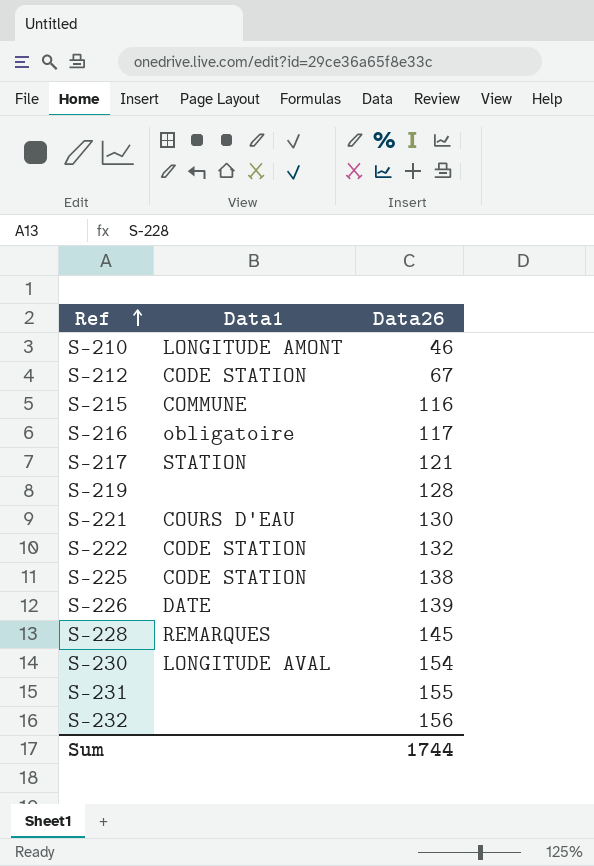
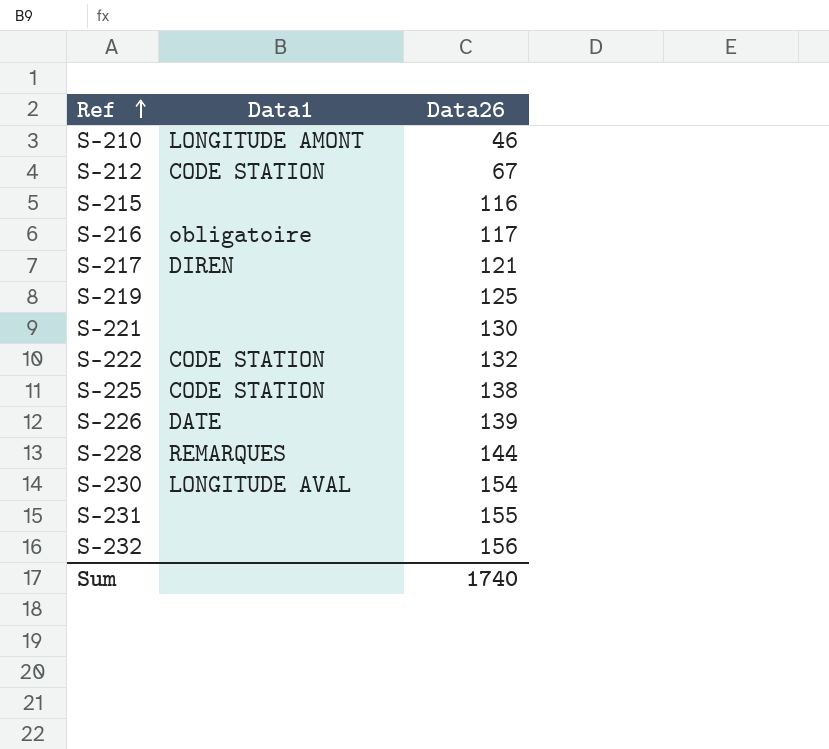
S-215 | Data1: COMMUNE -> none
S-217 | Data1: STATION -> DIREN
S-219 | Data26: 128 -> 125
S-221 | Data1: COURS D'EAU -> none
S-228 | Data26: 145 -> 144
Sum | Data26: 1744 -> 1740

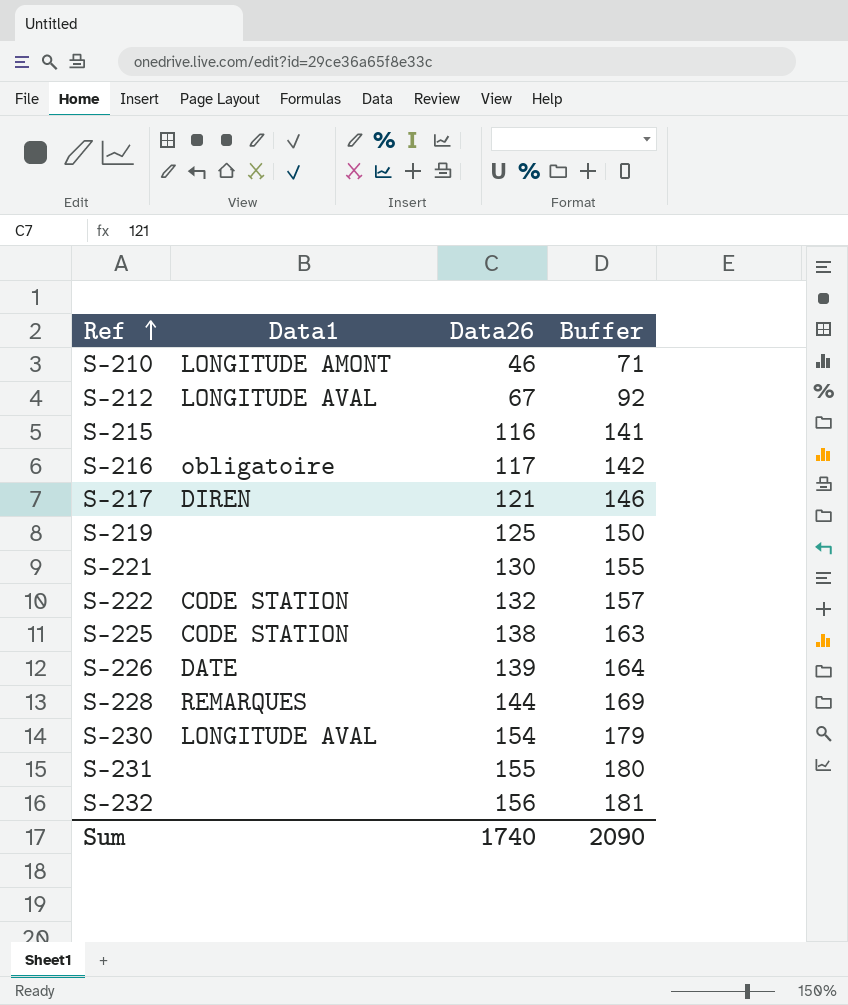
column Buffer | formula: none -> [Data26] + 25
S-212 | Data1: CODE STATION -> LONGITUDE AVAL

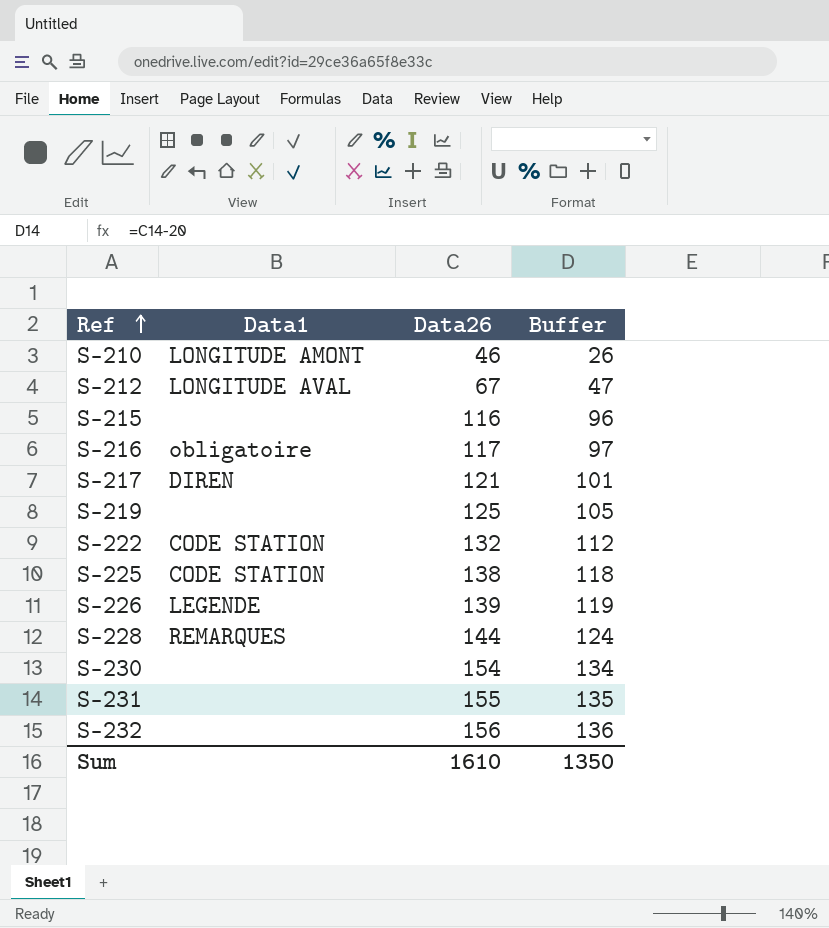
column Buffer | formula: [Data26] + 25 -> [Data26] - 20
row S-221: none | 130 | 155 -> none
S-226 | Data1: DATE -> LEGENDE
S-230 | Data1: LONGITUDE AVAL -> none
Sum | Data26: 1740 -> 1610
Sum | Buffer: 2090 -> 1350

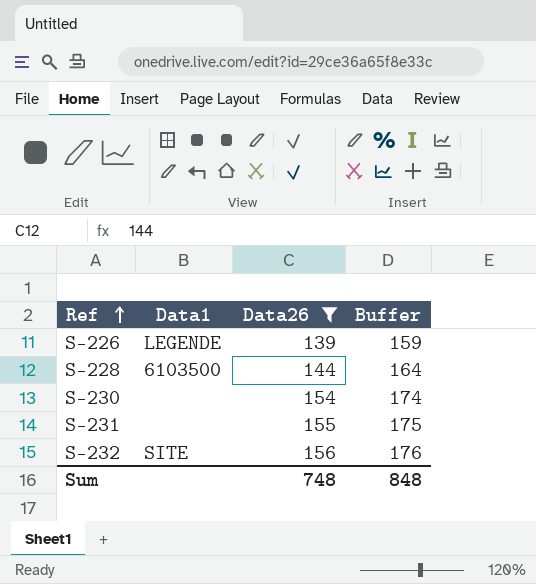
filter: none -> Data26 >= 139
column Buffer | formula: [Data26] - 20 -> [Data26] + 20
S-228 | Data1: REMARQUES -> 6103500
S-232 | Data1: none -> SITE
Sum | Data26: 1610 -> 748
Sum | Buffer: 1350 -> 848

